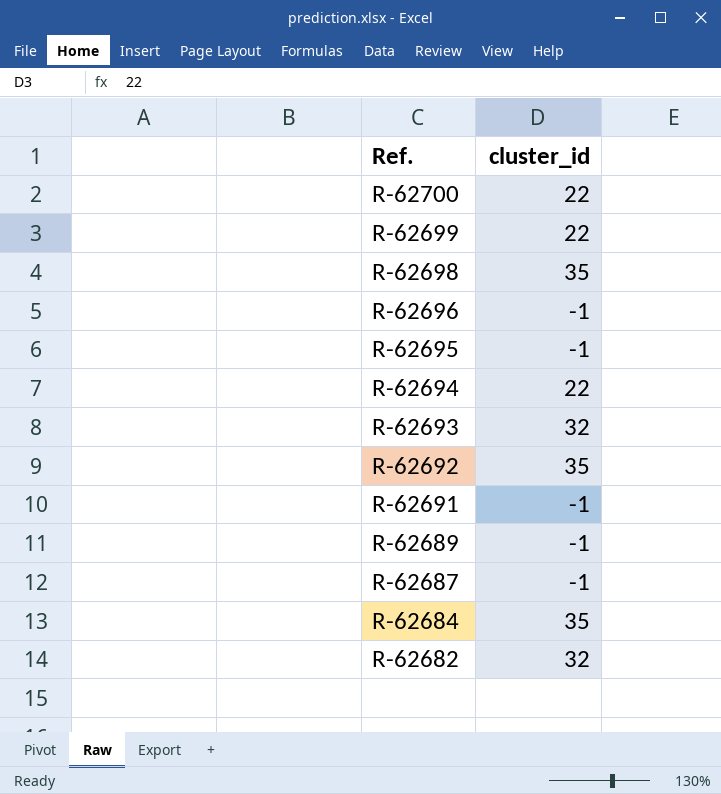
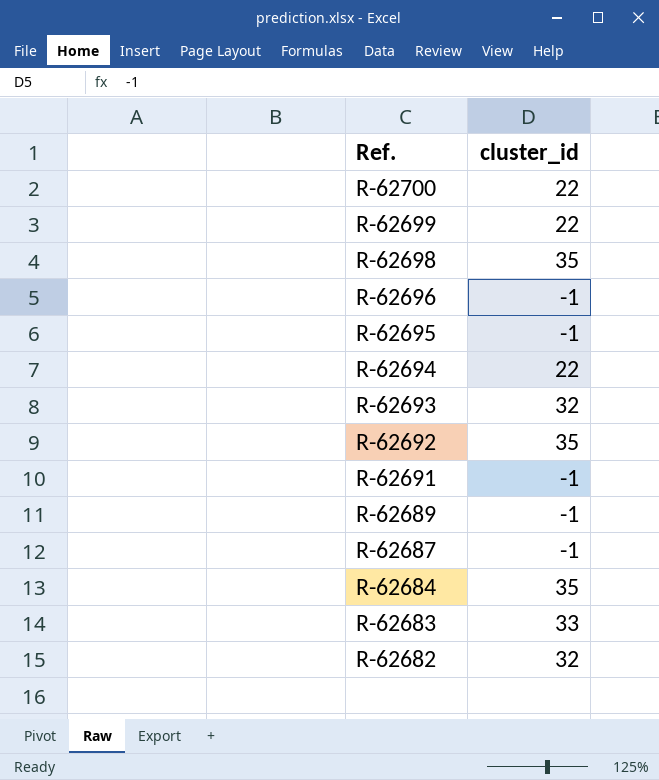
row R-62683: none -> 33

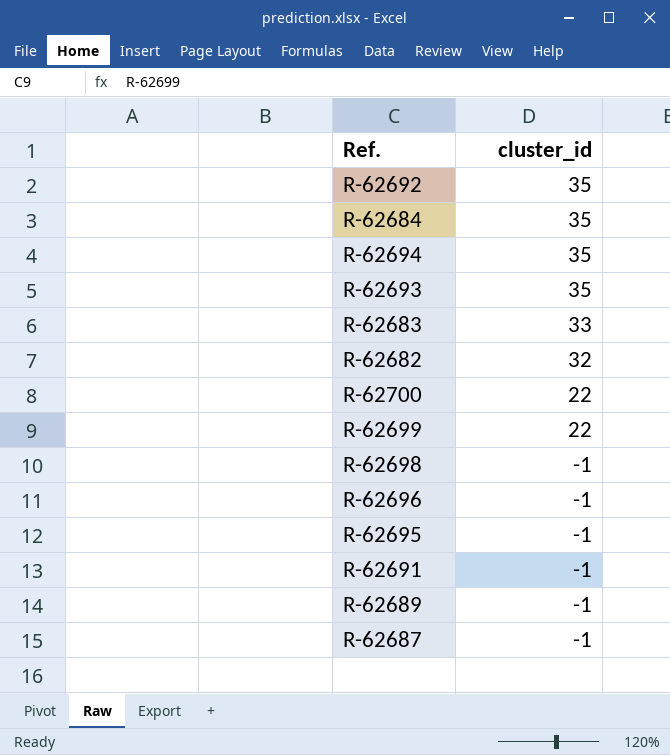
row order: Ref. descending -> cluster_id descending
R-62694 | cluster_id: 22 -> 35
R-62693 | cluster_id: 32 -> 35
R-62698 | cluster_id: 35 -> -1

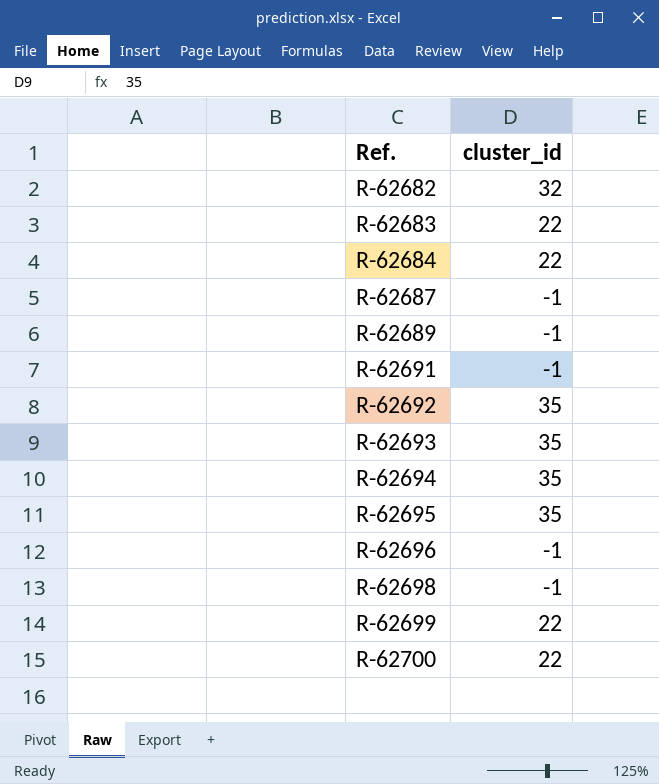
row order: cluster_id descending -> Ref. ascending
R-62683 | cluster_id: 33 -> 22
R-62684 | cluster_id: 35 -> 22
R-62695 | cluster_id: -1 -> 35

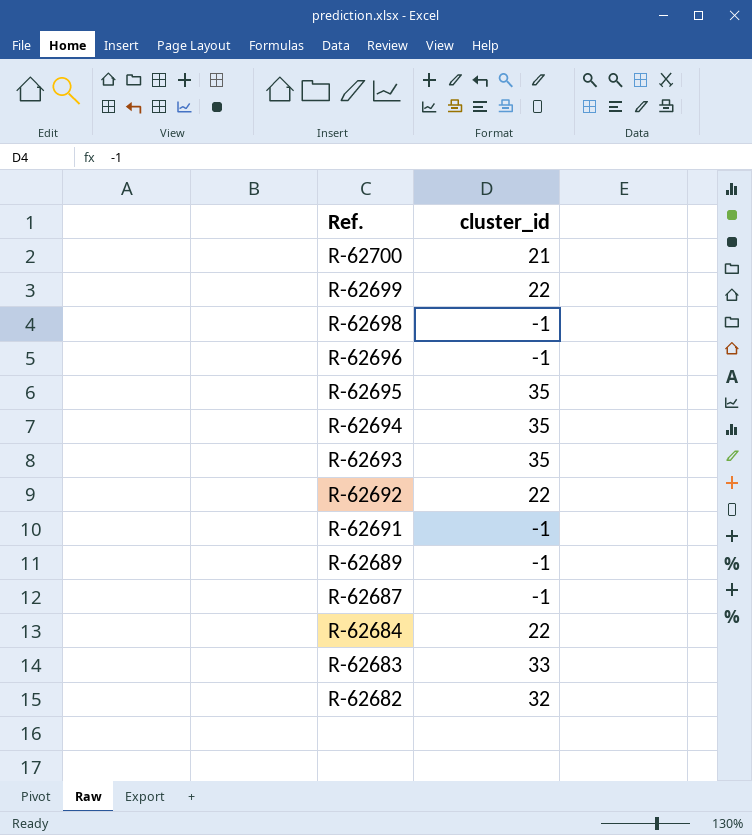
row order: Ref. ascending -> Ref. descending
R-62700 | cluster_id: 22 -> 21
R-62692 | cluster_id: 35 -> 22
R-62683 | cluster_id: 22 -> 33

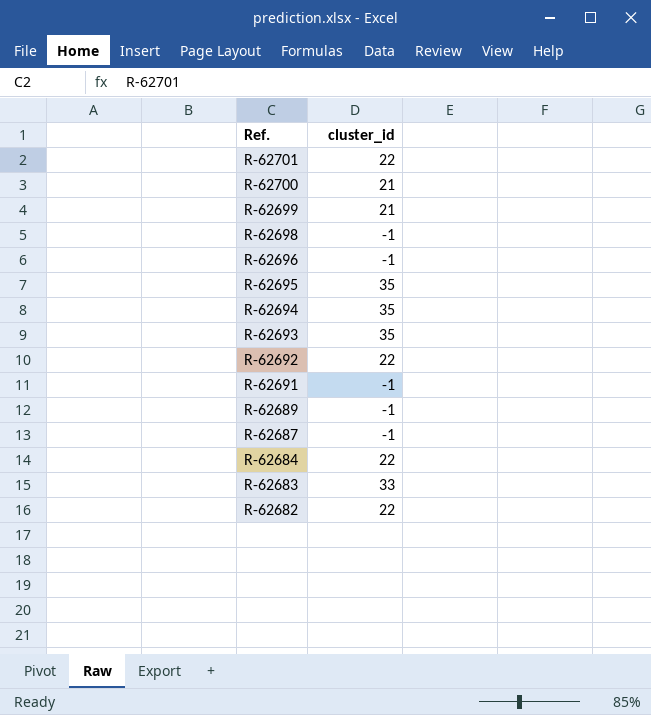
row R-62701: none -> 22
R-62699 | cluster_id: 22 -> 21
R-62682 | cluster_id: 32 -> 22

